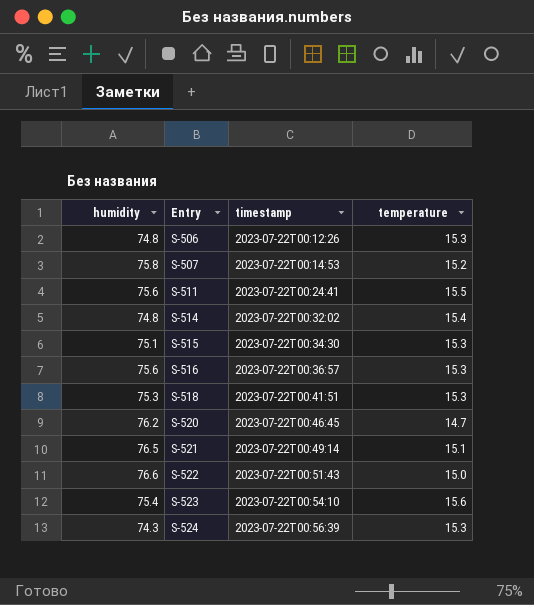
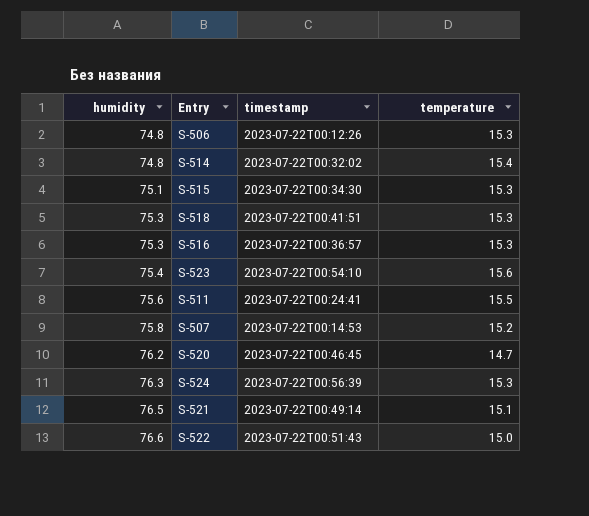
row order: Entry ascending -> humidity ascending
S-516 | humidity: 75.6 -> 75.3
S-524 | humidity: 74.3 -> 76.3

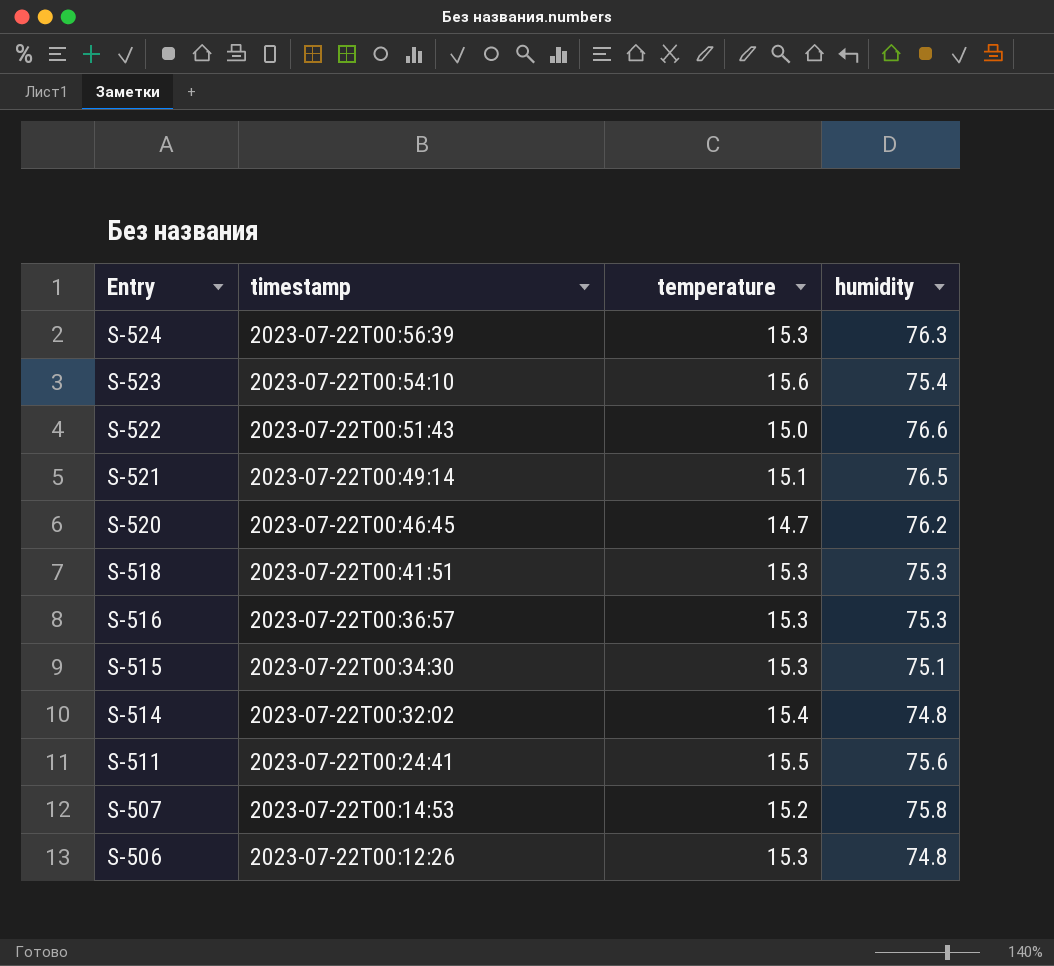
row order: humidity ascending -> Entry descending
column humidity | position: 1 -> 4

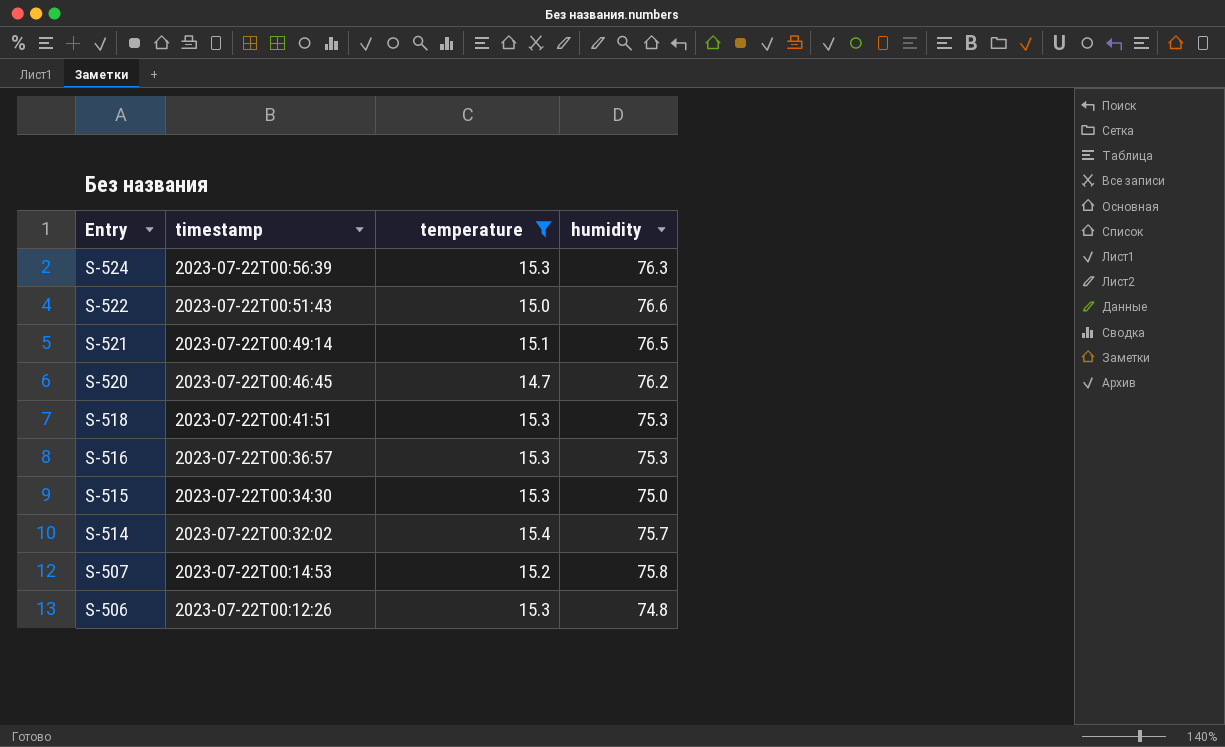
filter: none -> temperature <= 15.4
S-515 | humidity: 75.1 -> 75.0
S-514 | humidity: 74.8 -> 75.7

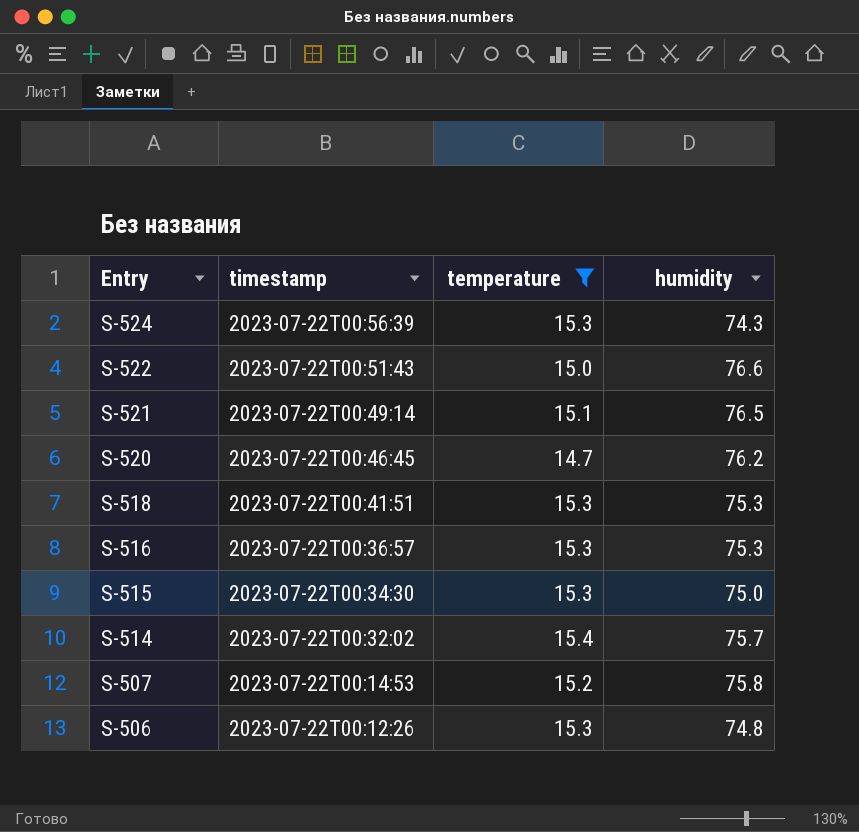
S-524 | humidity: 76.3 -> 74.3

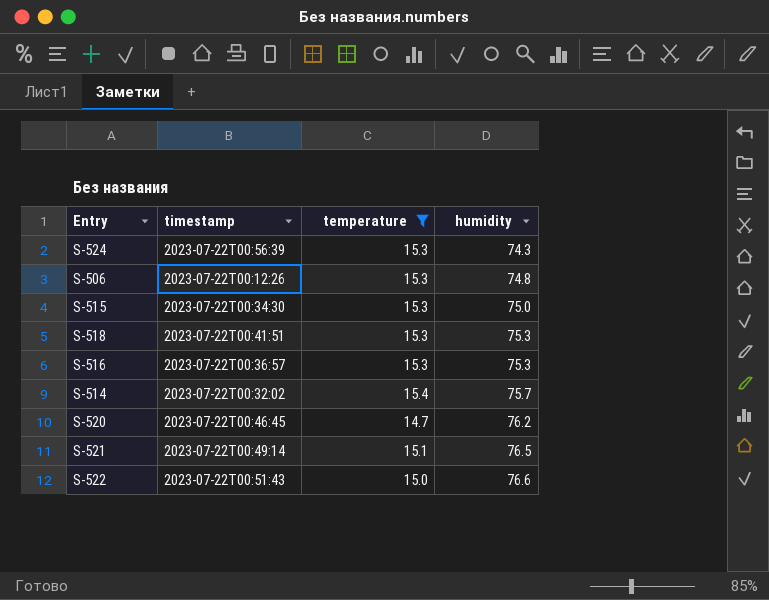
row order: Entry descending -> humidity ascending
row S-507: 2023-07-22T00:14:53 | 15.2 | 75.8 -> none

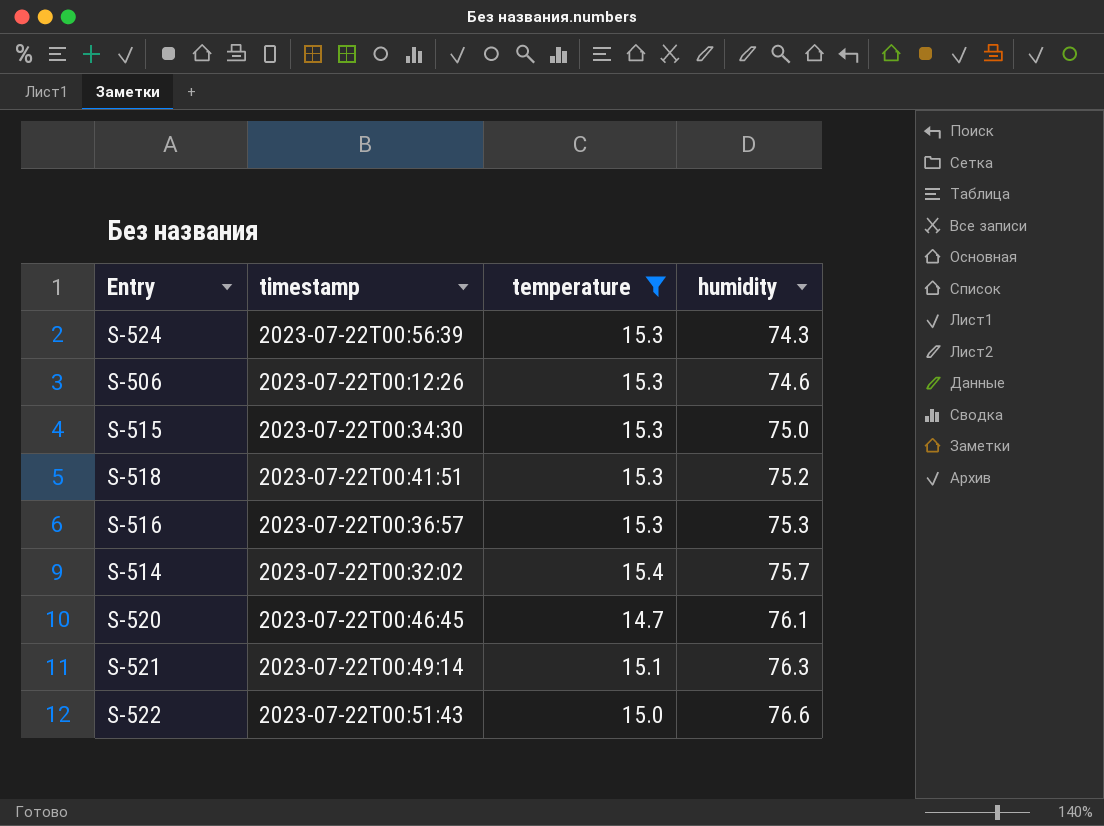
S-506 | humidity: 74.8 -> 74.6
S-518 | humidity: 75.3 -> 75.2
S-520 | humidity: 76.2 -> 76.1
S-521 | humidity: 76.5 -> 76.3

